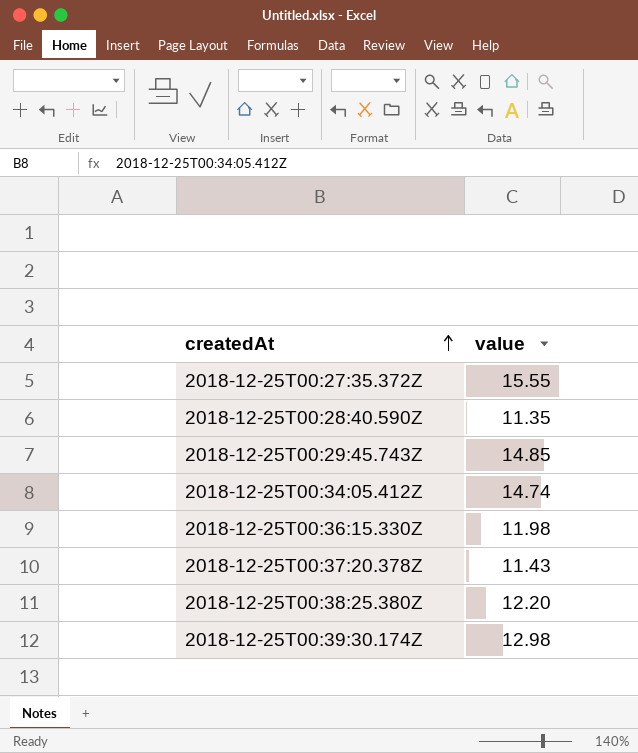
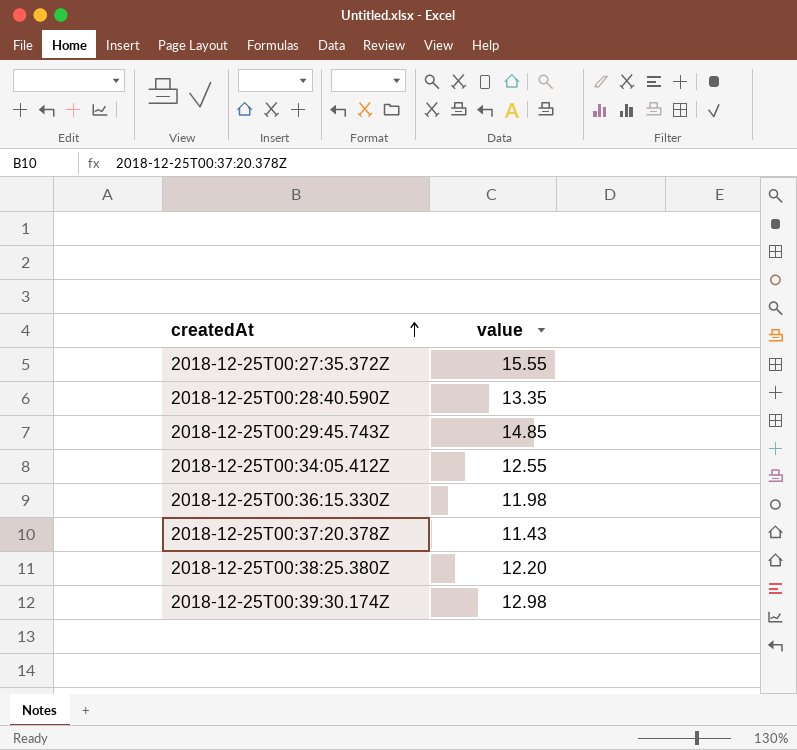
2018-12-25T00:28:40.590Z | value: 11.35 -> 13.35
2018-12-25T00:34:05.412Z | value: 14.74 -> 12.55

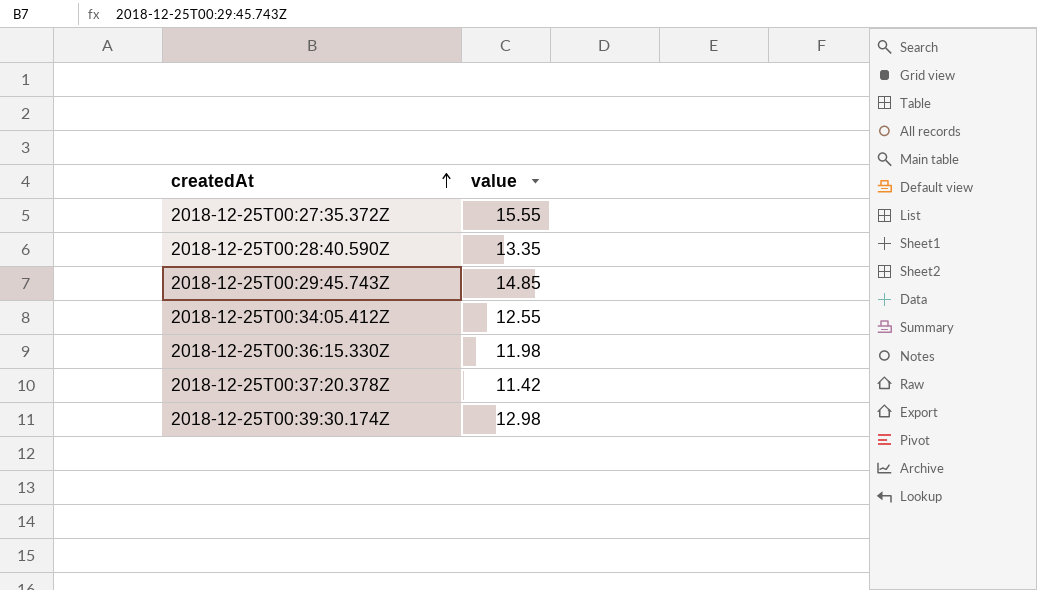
row 2018-12-25T00:38:25.380Z: 12.20 -> none
2018-12-25T00:37:20.378Z | value: 11.43 -> 11.42

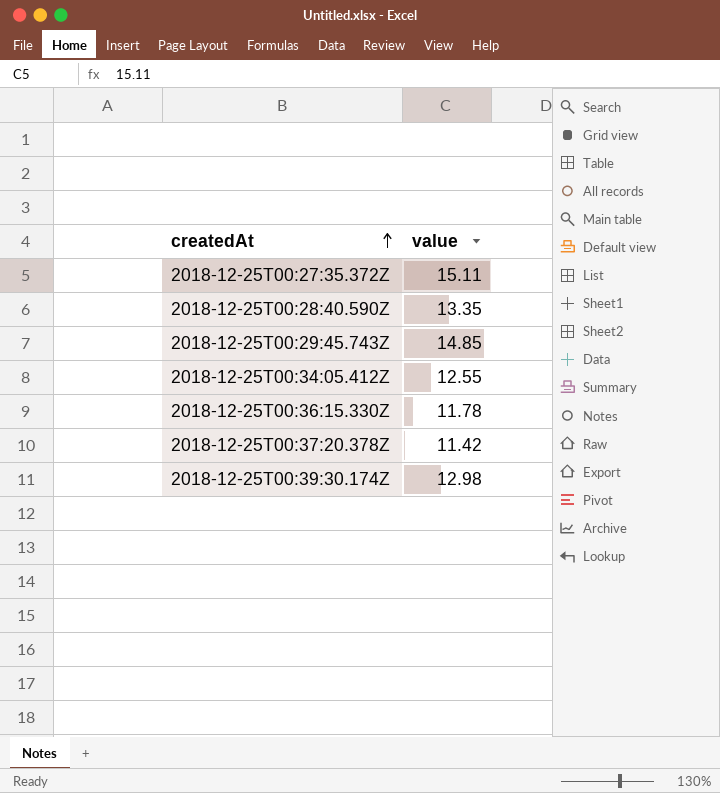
2018-12-25T00:27:35.372Z | value: 15.55 -> 15.11
2018-12-25T00:36:15.330Z | value: 11.98 -> 11.78

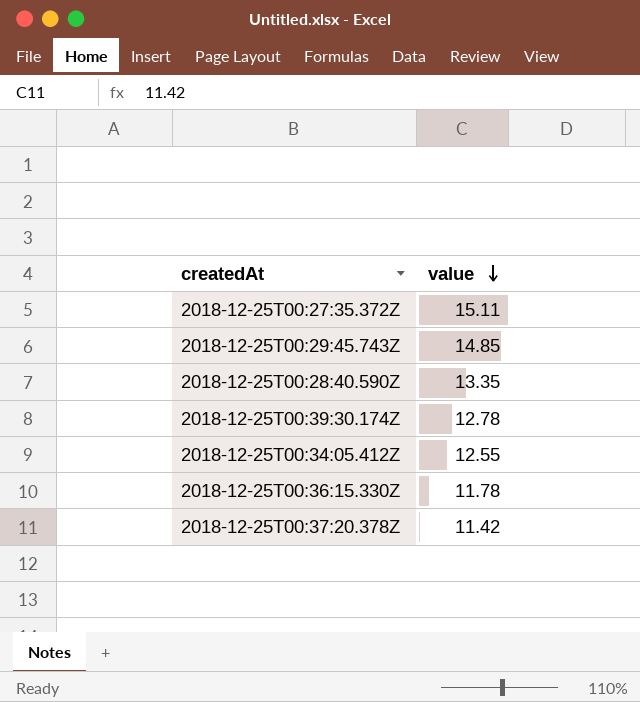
row order: createdAt ascending -> value descending
2018-12-25T00:39:30.174Z | value: 12.98 -> 12.78

